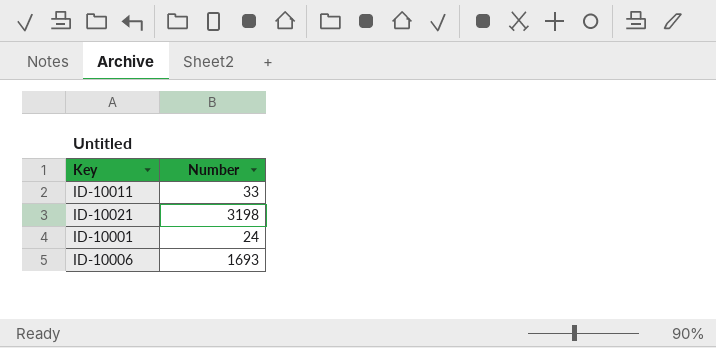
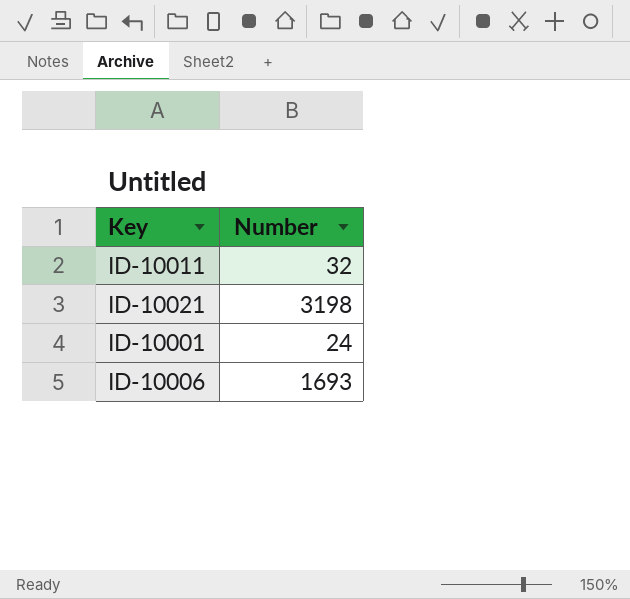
ID-10011 | Number: 33 -> 32

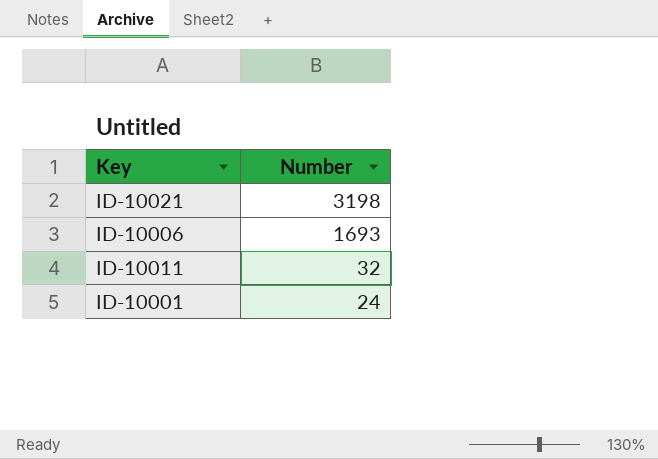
row order: none -> Number descending

